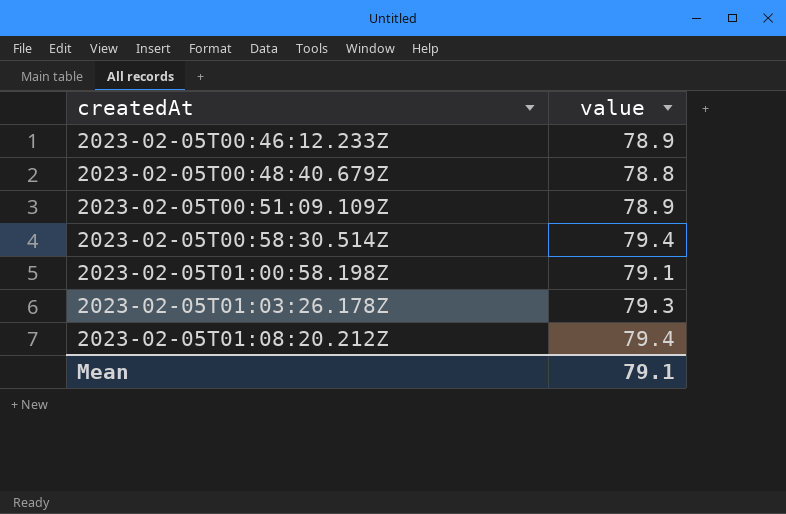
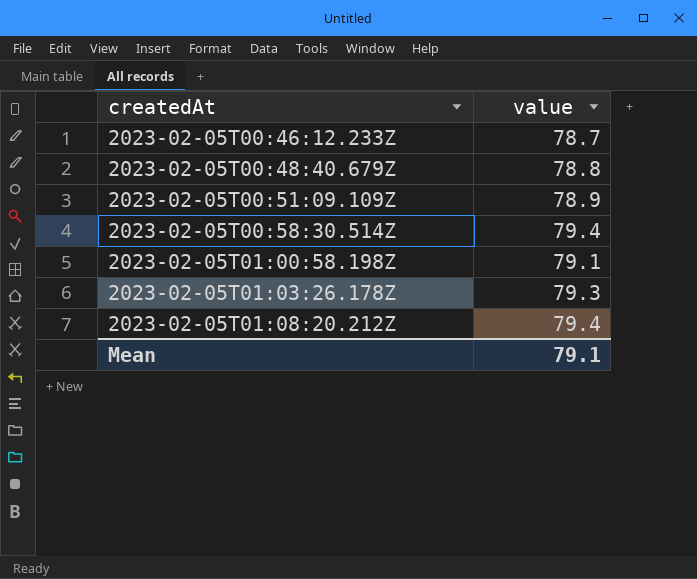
2023-02-05T00:46:12.233Z | value: 78.9 -> 78.7

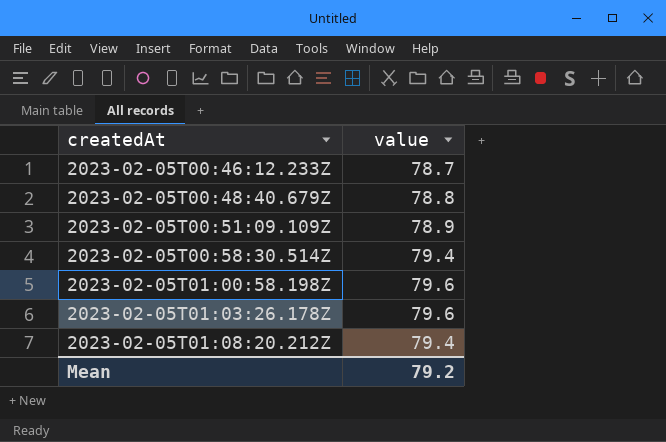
2023-02-05T01:00:58.198Z | value: 79.1 -> 79.6
2023-02-05T01:03:26.178Z | value: 79.3 -> 79.6
Mean | value: 79.1 -> 79.2

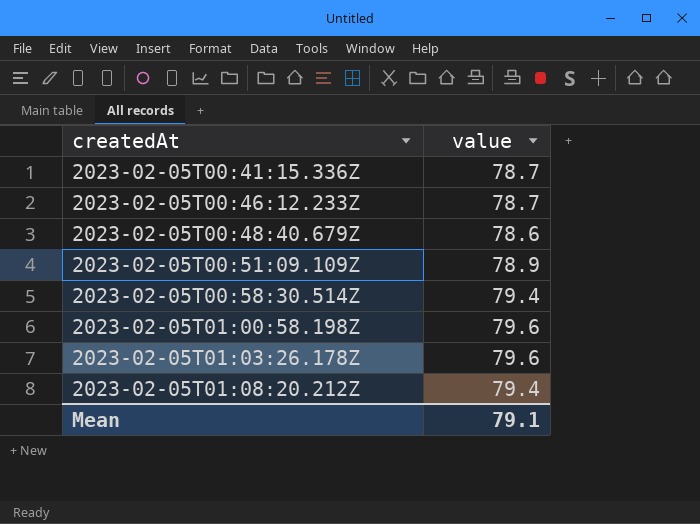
row 2023-02-05T00:41:15.336Z: none -> 78.7
2023-02-05T00:48:40.679Z | value: 78.8 -> 78.6
Mean | value: 79.2 -> 79.1

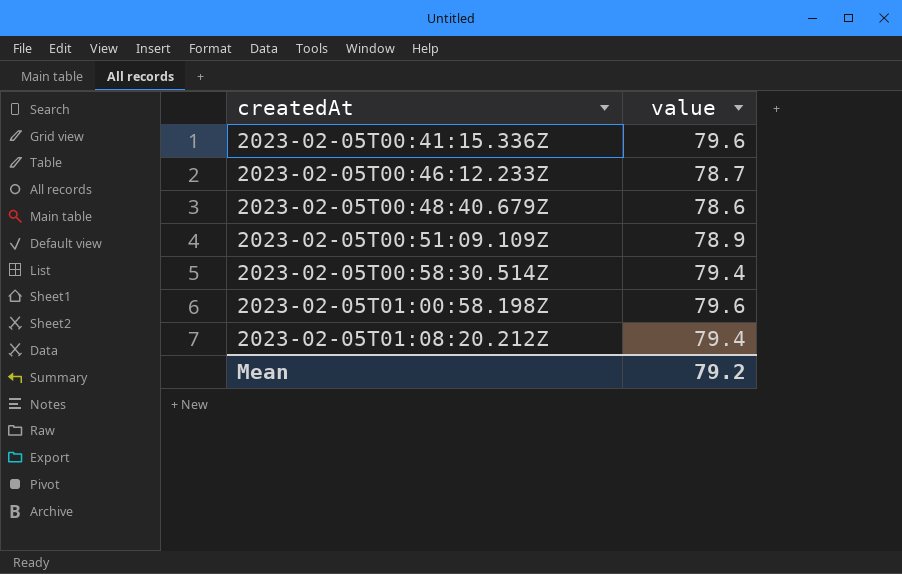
row 2023-02-05T01:03:26.178Z: 79.6 -> none
2023-02-05T00:41:15.336Z | value: 78.7 -> 79.6
Mean | value: 79.1 -> 79.2

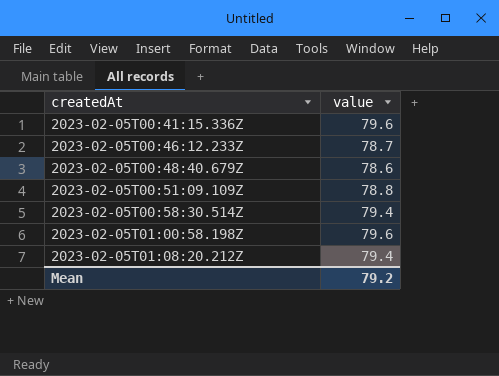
2023-02-05T00:51:09.109Z | value: 78.9 -> 78.8

